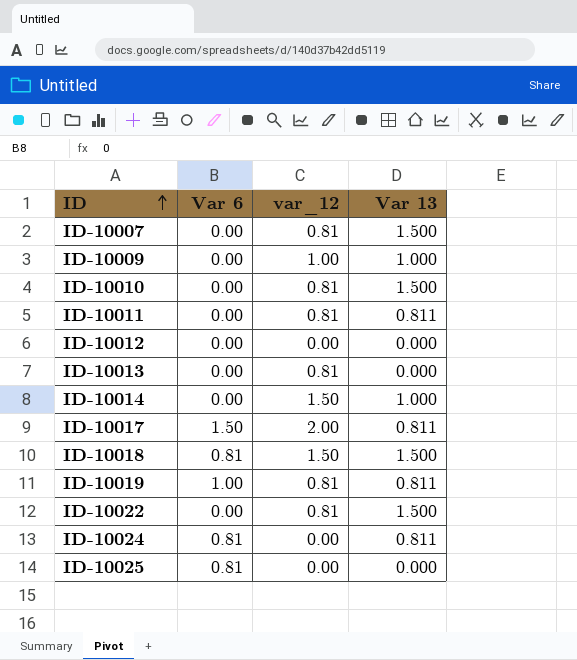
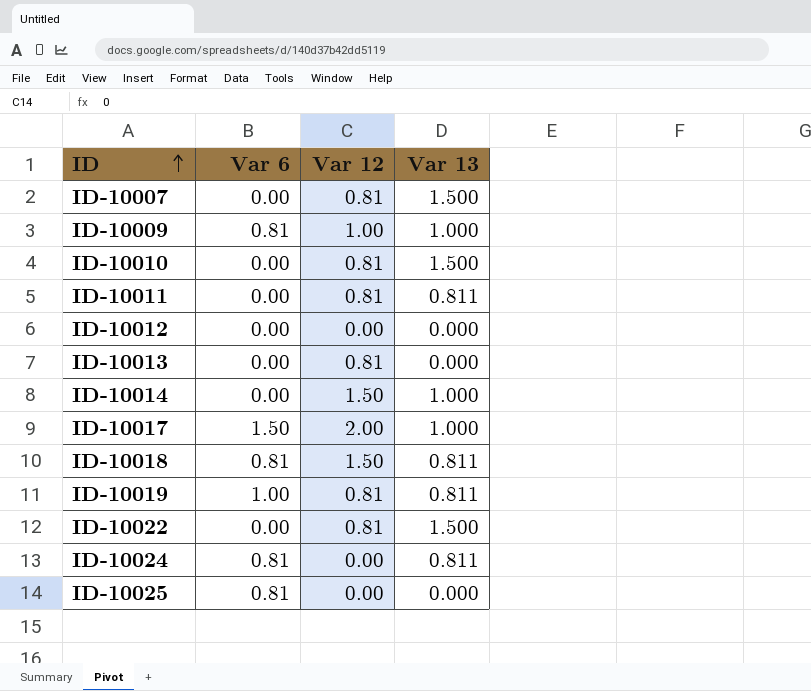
column name: var_12 -> Var 12
ID-10009 | Var 6: 0.00 -> 0.81
ID-10017 | Var 13: 0.811 -> 1.000
ID-10018 | Var 13: 1.500 -> 0.811

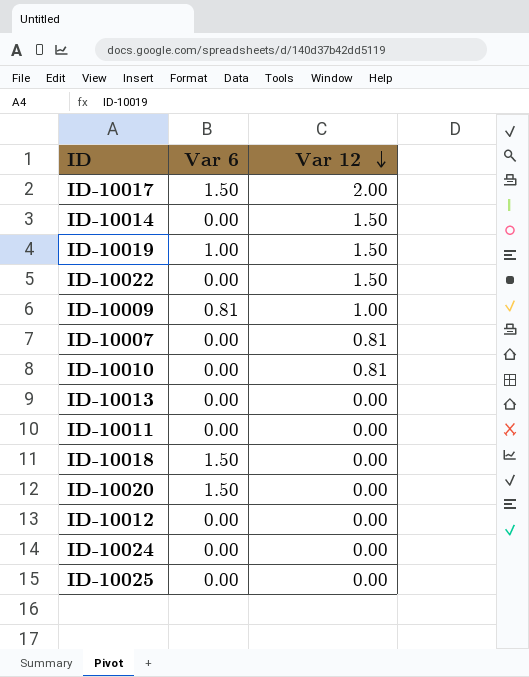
row order: ID ascending -> Var 12 descending
column Var 13 | position: 4 -> none
ID-10019 | Var 12: 0.81 -> 1.50
ID-10022 | Var 12: 0.81 -> 1.50
ID-10013 | Var 12: 0.81 -> 0.00
ID-10011 | Var 12: 0.81 -> 0.00
ID-10018 | Var 6: 0.81 -> 1.50
ID-10018 | Var 12: 1.50 -> 0.00
row ID-10020: none -> 1.50 | 0.00
ID-10024 | Var 6: 0.81 -> 0.00
ID-10025 | Var 6: 0.81 -> 0.00

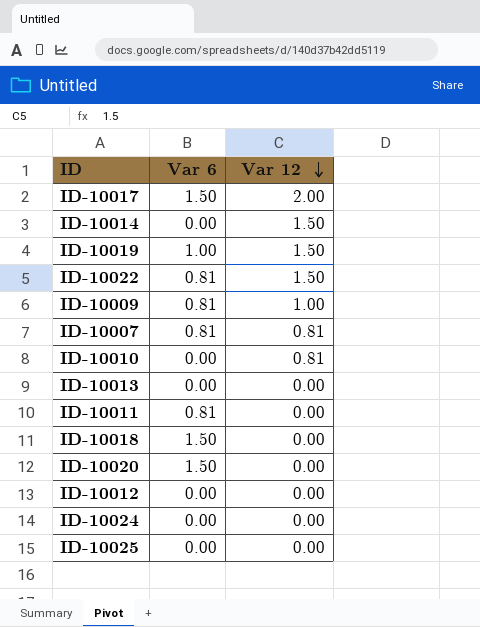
ID-10022 | Var 6: 0.00 -> 0.81
ID-10007 | Var 6: 0.00 -> 0.81
ID-10011 | Var 6: 0.00 -> 0.81

